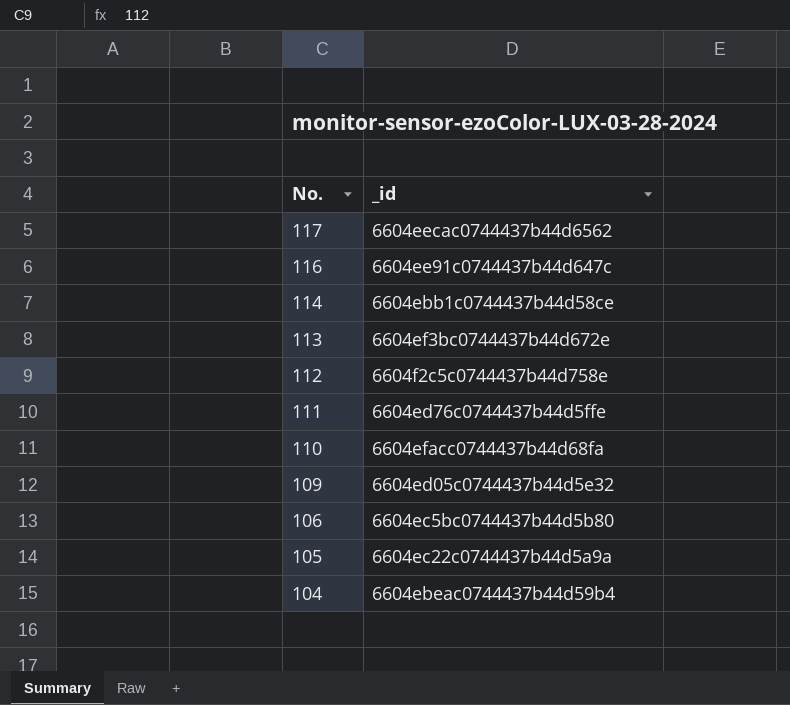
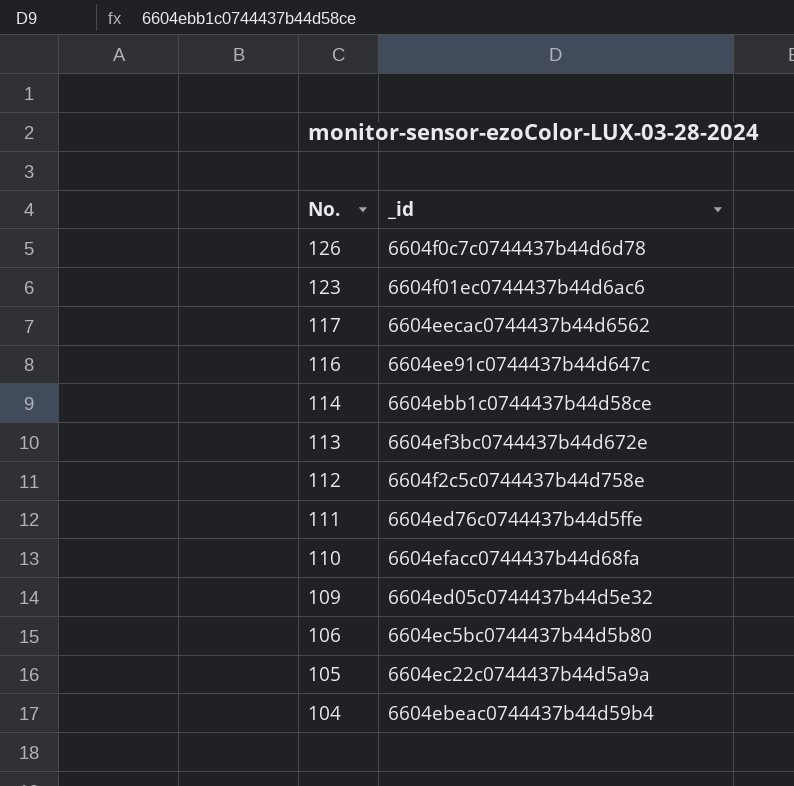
row 126: none -> 6604f0c7c0744437b44d6d78
row 123: none -> 6604f01ec0744437b44d6ac6

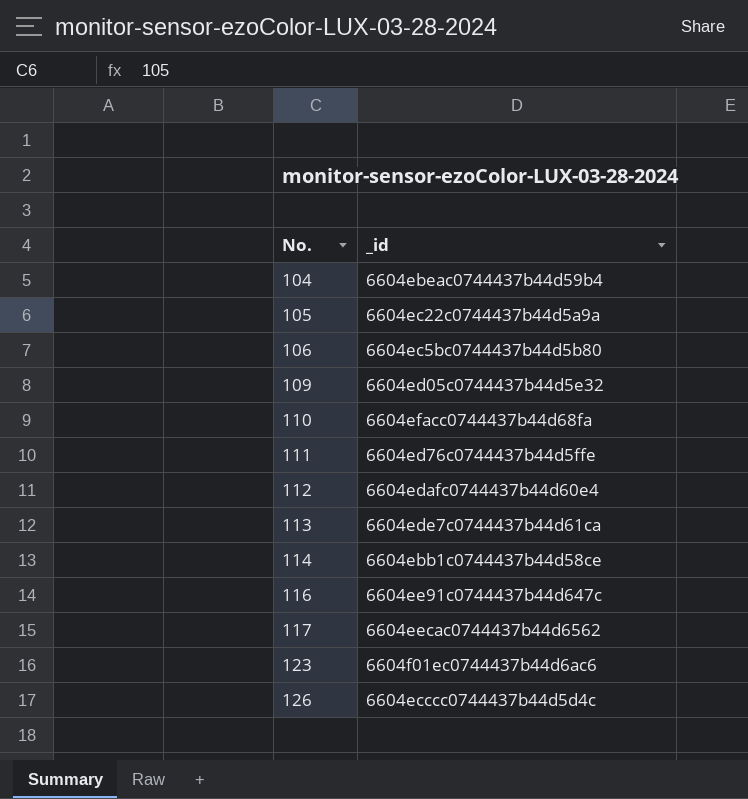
row order: No. descending -> No. ascending
112 | _id: 6604f2c5c0744437b44d758e -> 6604edafc0744437b44d60e4
113 | _id: 6604ef3bc0744437b44d672e -> 6604ede7c0744437b44d61ca
126 | _id: 6604f0c7c0744437b44d6d78 -> 6604ecccc0744437b44d5d4c

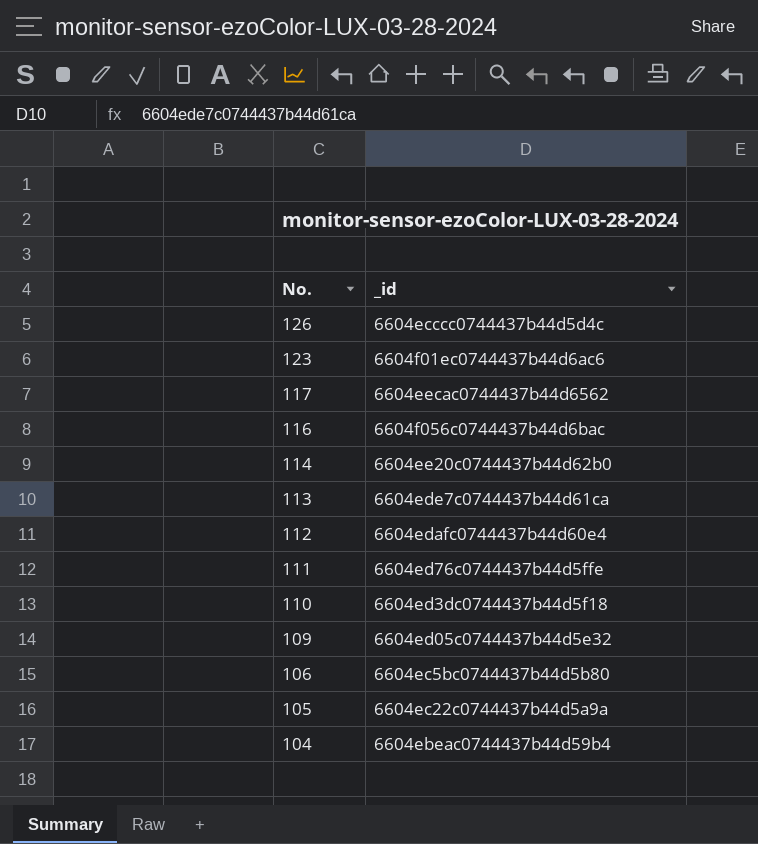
row order: No. ascending -> No. descending
116 | _id: 6604ee91c0744437b44d647c -> 6604f056c0744437b44d6bac
114 | _id: 6604ebb1c0744437b44d58ce -> 6604ee20c0744437b44d62b0
110 | _id: 6604efacc0744437b44d68fa -> 6604ed3dc0744437b44d5f18

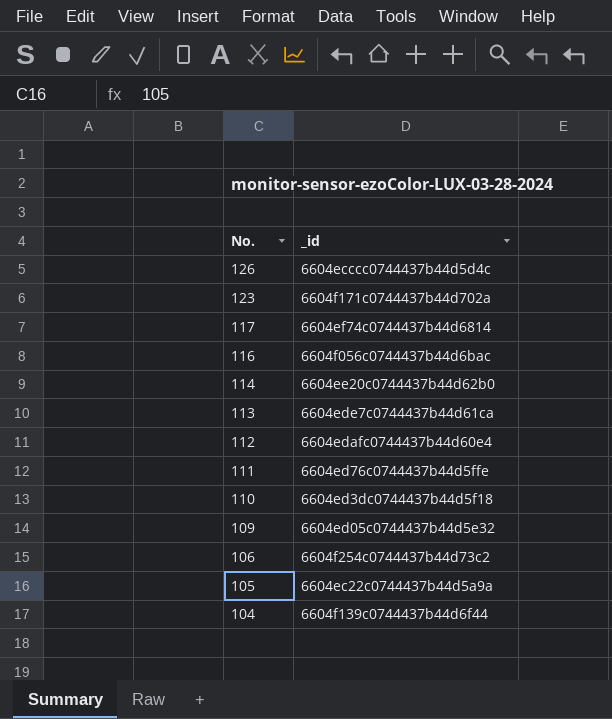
123 | _id: 6604f01ec0744437b44d6ac6 -> 6604f171c0744437b44d702a
117 | _id: 6604eecac0744437b44d6562 -> 6604ef74c0744437b44d6814
106 | _id: 6604ec5bc0744437b44d5b80 -> 6604f254c0744437b44d73c2
104 | _id: 6604ebeac0744437b44d59b4 -> 6604f139c0744437b44d6f44

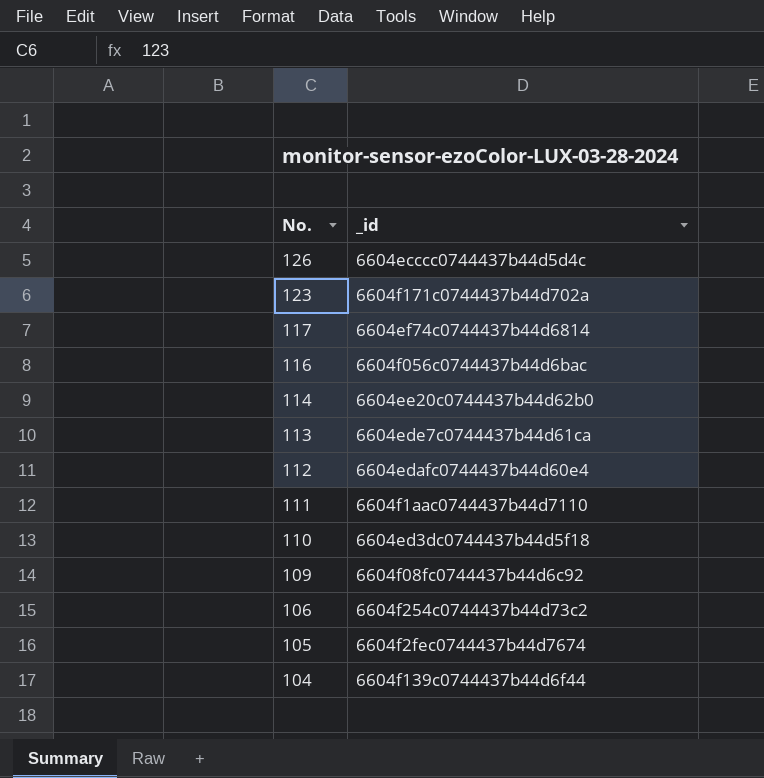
111 | _id: 6604ed76c0744437b44d5ffe -> 6604f1aac0744437b44d7110
109 | _id: 6604ed05c0744437b44d5e32 -> 6604f08fc0744437b44d6c92
105 | _id: 6604ec22c0744437b44d5a9a -> 6604f2fec0744437b44d7674

